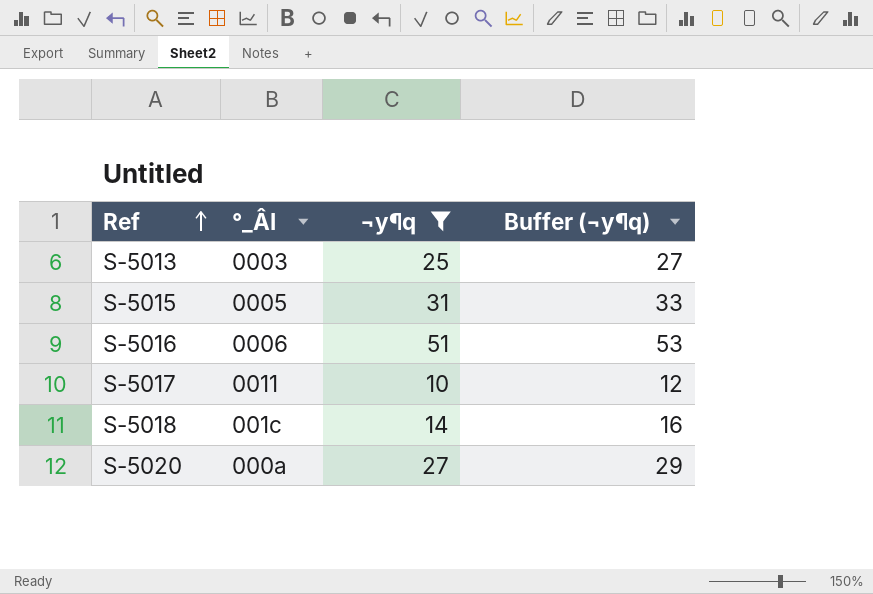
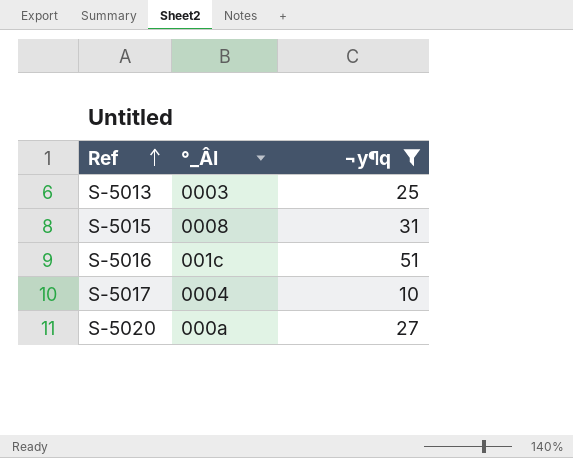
column Buffer (¬y¶q) | formula: [¬y¶q] + 2 -> none
row S-5018: 001c | 14 | 16 -> none
S-5015 | °_ÂI: 0005 -> 0008
S-5016 | °_ÂI: 0006 -> 001c
S-5017 | °_ÂI: 0011 -> 0004

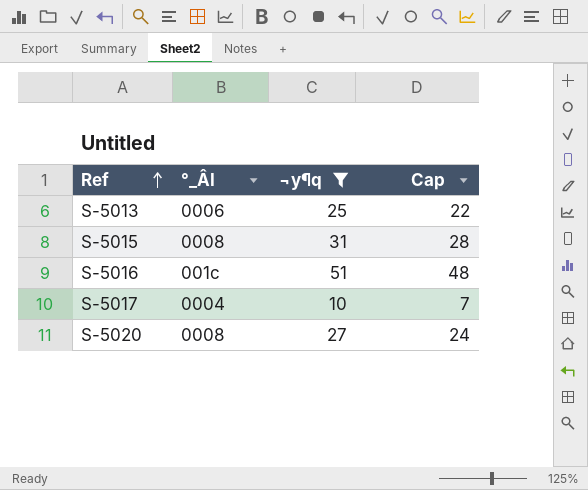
column Cap | formula: none -> [¬y¶q] - 3
S-5013 | °_ÂI: 0003 -> 0006
S-5020 | °_ÂI: 000a -> 0008

